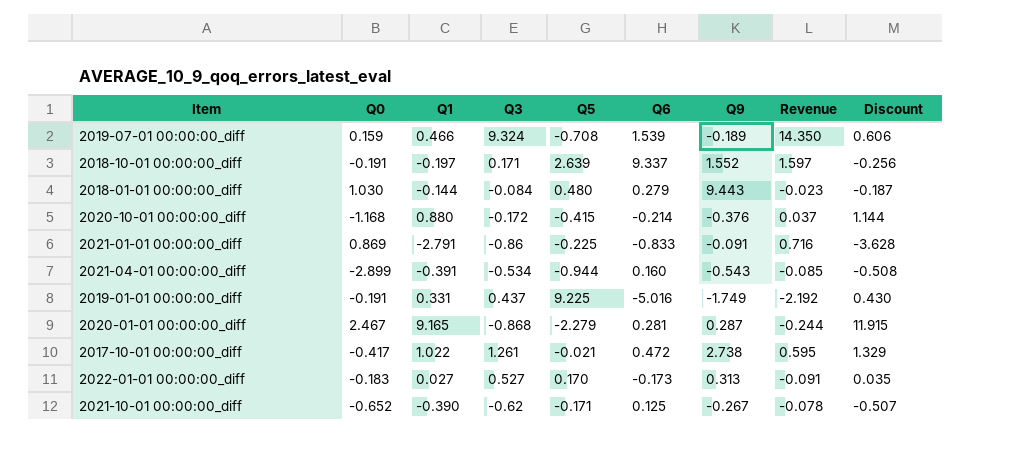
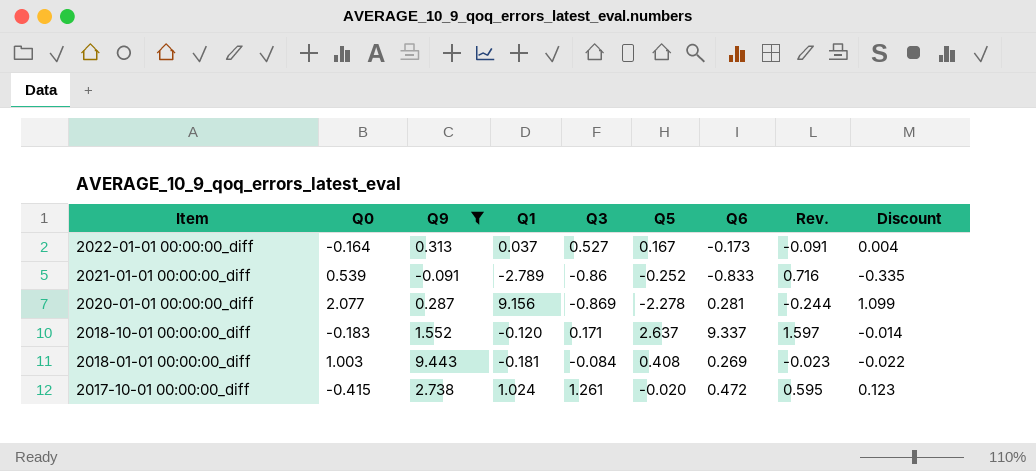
filter: none -> Q9 >= -0.091
row order: none -> Item descending
column Q9 | position: 7 -> 3
column name: Revenue -> Rev.
column Discount | formula: [Q1] * 1.3 -> [Q1] * 0.12
2022-01-01 00:00:00_diff | Q0: -0.183 -> -0.164
2022-01-01 00:00:00_diff | Q1: 0.027 -> 0.037
2022-01-01 00:00:00_diff | Q5: 0.170 -> 0.167
2021-01-01 00:00:00_diff | Q0: 0.869 -> 0.539
2021-01-01 00:00:00_diff | Q1: -2.791 -> -2.789
2021-01-01 00:00:00_diff | Q5: -0.225 -> -0.252
2020-01-01 00:00:00_diff | Q0: 2.467 -> 2.077
2020-01-01 00:00:00_diff | Q1: 9.165 -> 9.156
2020-01-01 00:00:00_diff | Q3: -0.868 -> -0.869
2020-01-01 00:00:00_diff | Q5: -2.279 -> -2.278
2018-10-01 00:00:00_diff | Q0: -0.191 -> -0.183
2018-10-01 00:00:00_diff | Q1: -0.197 -> -0.120
2018-10-01 00:00:00_diff | Q5: 2.639 -> 2.637
2018-01-01 00:00:00_diff | Q0: 1.030 -> 1.003
2018-01-01 00:00:00_diff | Q1: -0.144 -> -0.181
2018-01-01 00:00:00_diff | Q5: 0.480 -> 0.408
2018-01-01 00:00:00_diff | Q6: 0.279 -> 0.269
2017-10-01 00:00:00_diff | Q0: -0.417 -> -0.415
2017-10-01 00:00:00_diff | Q1: 1.022 -> 1.024
2017-10-01 00:00:00_diff | Q5: -0.021 -> -0.020

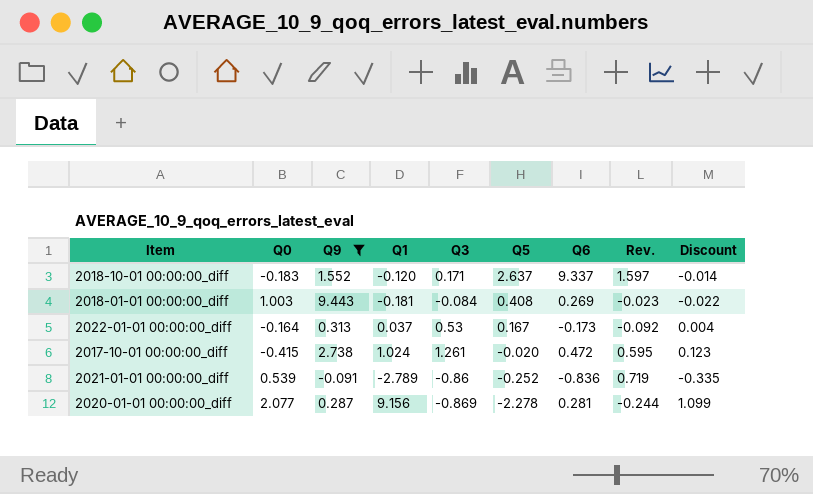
row order: Item descending -> Q5 descending
2022-01-01 00:00:00_diff | Q3: 0.527 -> 0.53
2022-01-01 00:00:00_diff | Rev.: -0.091 -> -0.092
2021-01-01 00:00:00_diff | Q6: -0.833 -> -0.836
2021-01-01 00:00:00_diff | Rev.: 0.716 -> 0.719

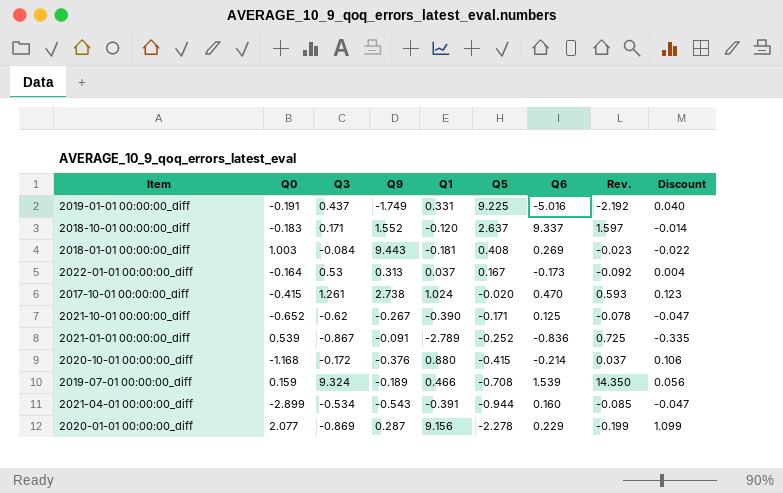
filter: Q9 >= -0.091 -> none
column Q3 | position: 5 -> 3
2017-10-01 00:00:00_diff | Q6: 0.472 -> 0.470
2017-10-01 00:00:00_diff | Rev.: 0.595 -> 0.593
2021-01-01 00:00:00_diff | Q3: -0.86 -> -0.867
2021-01-01 00:00:00_diff | Rev.: 0.719 -> 0.725
2020-01-01 00:00:00_diff | Q6: 0.281 -> 0.229
2020-01-01 00:00:00_diff | Rev.: -0.244 -> -0.199

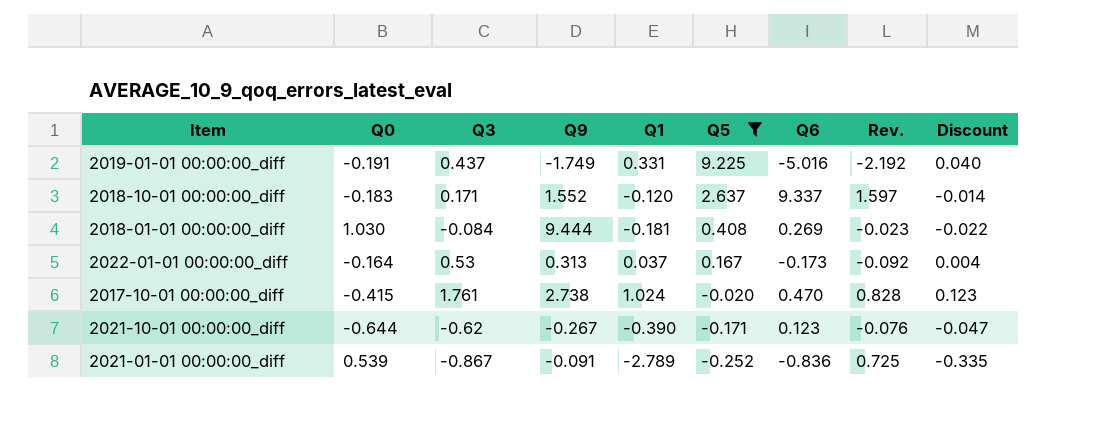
filter: none -> Q5 >= -0.252
2018-01-01 00:00:00_diff | Q0: 1.003 -> 1.030
2018-01-01 00:00:00_diff | Q9: 9.443 -> 9.444
2017-10-01 00:00:00_diff | Q3: 1.261 -> 1.761
2017-10-01 00:00:00_diff | Rev.: 0.593 -> 0.828
2021-10-01 00:00:00_diff | Q0: -0.652 -> -0.644
2021-10-01 00:00:00_diff | Q6: 0.125 -> 0.123
2021-10-01 00:00:00_diff | Rev.: -0.078 -> -0.076

